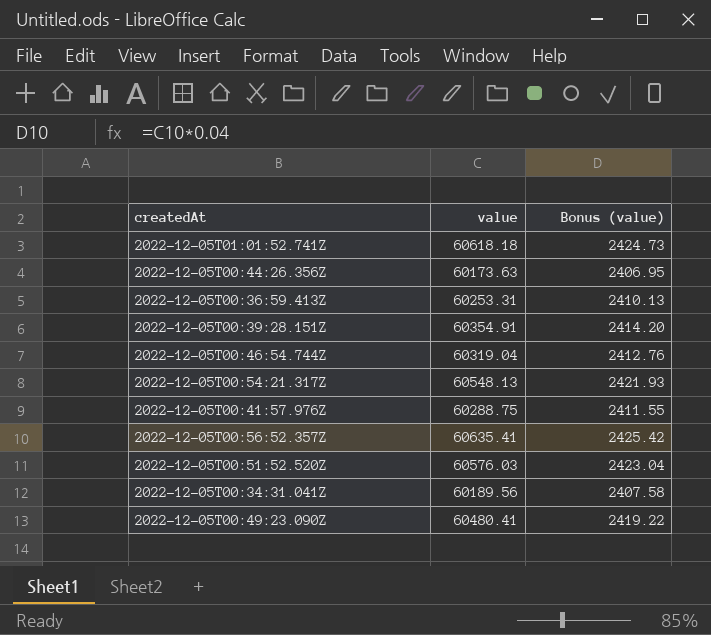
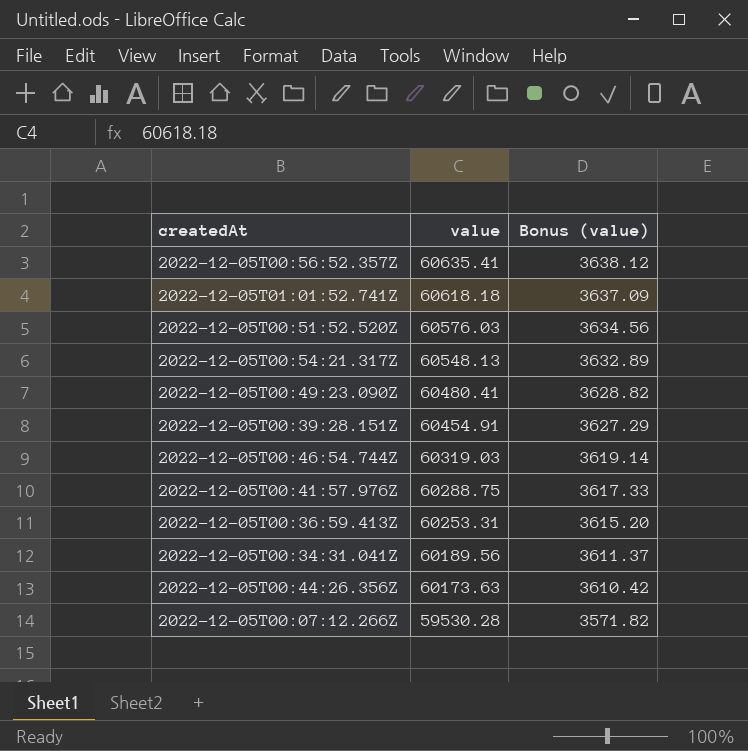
row order: none -> value descending
column Bonus (value) | formula: [value] * 0.04 -> [value] * 0.06
2022-12-05T00:39:28.151Z | value: 60354.91 -> 60454.91
2022-12-05T00:46:54.744Z | value: 60319.04 -> 60319.03
row 2022-12-05T00:07:12.266Z: none -> 59530.28 | 3571.82

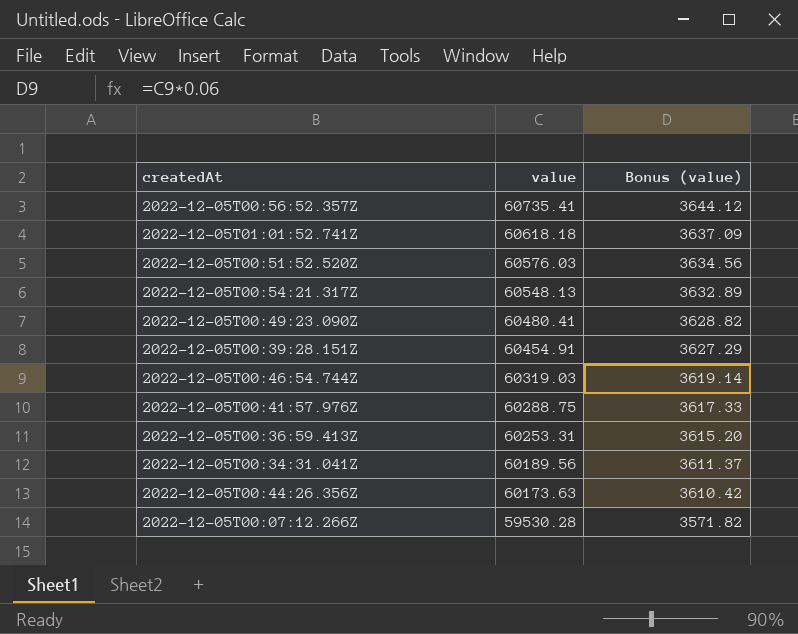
2022-12-05T00:56:52.357Z | value: 60635.41 -> 60735.41
2022-12-05T00:56:52.357Z | Bonus (value): 3638.12 -> 3644.12

